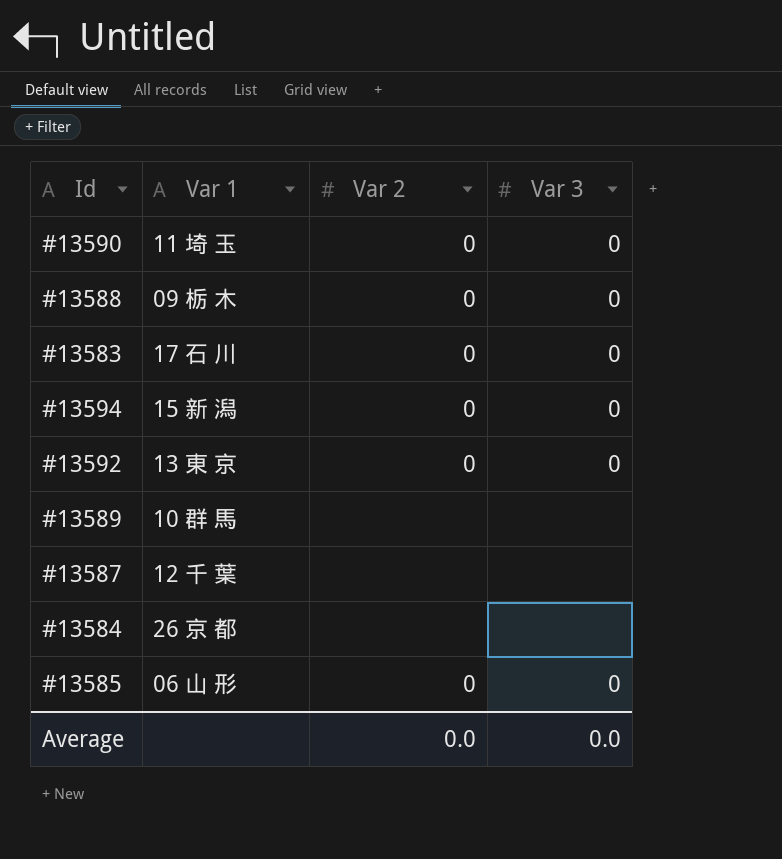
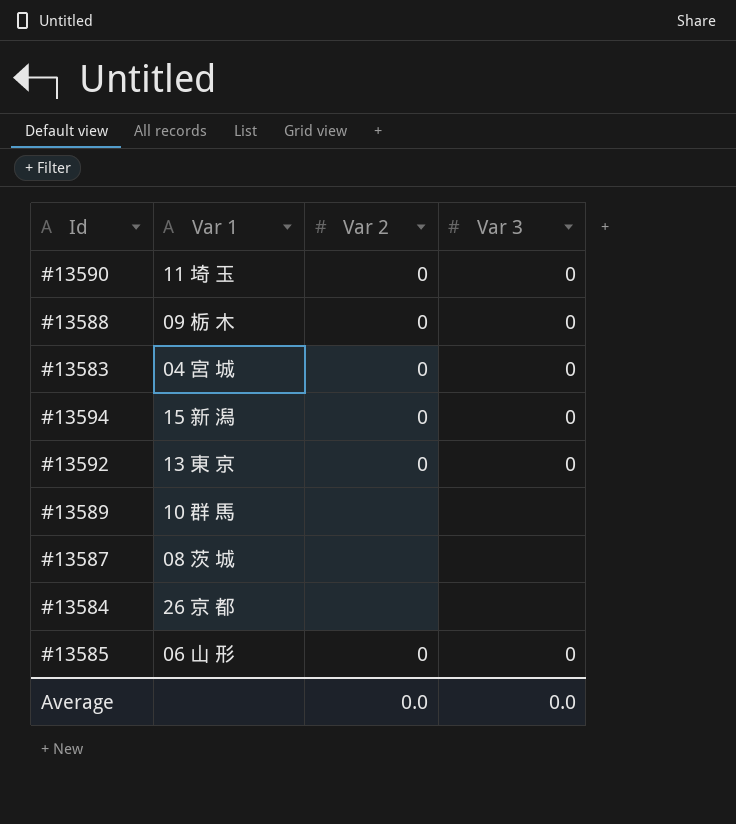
#13583 | Var 1: 17 石 川 -> 04 宮 城
#13587 | Var 1: 12 千 葉 -> 08 茨 城

